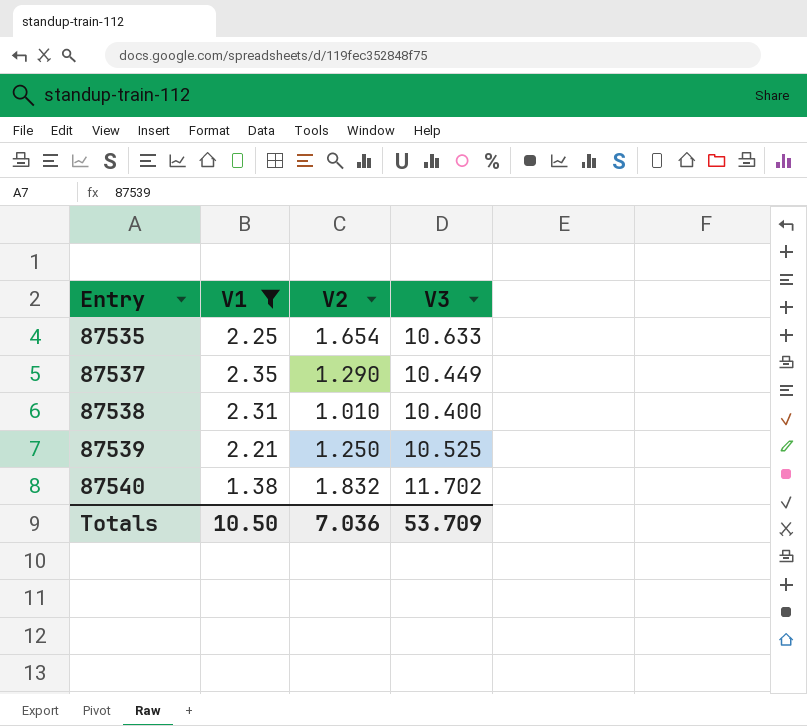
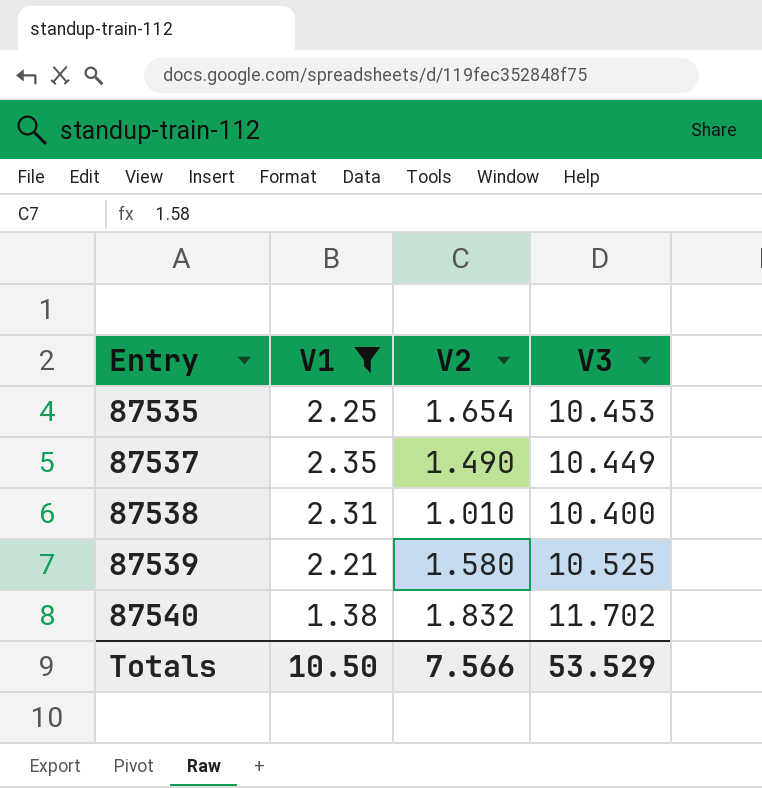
87535 | V3: 10.633 -> 10.453
87537 | V2: 1.290 -> 1.490
87539 | V2: 1.250 -> 1.580
Totals | V2: 7.036 -> 7.566
Totals | V3: 53.709 -> 53.529

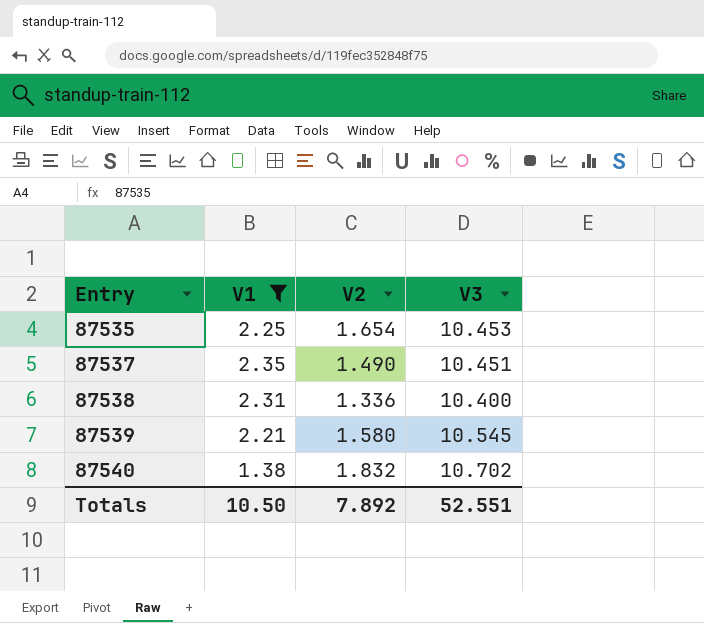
87537 | V3: 10.449 -> 10.451
87538 | V2: 1.010 -> 1.336
87539 | V3: 10.525 -> 10.545
87540 | V3: 11.702 -> 10.702
Totals | V2: 7.566 -> 7.892
Totals | V3: 53.529 -> 52.551

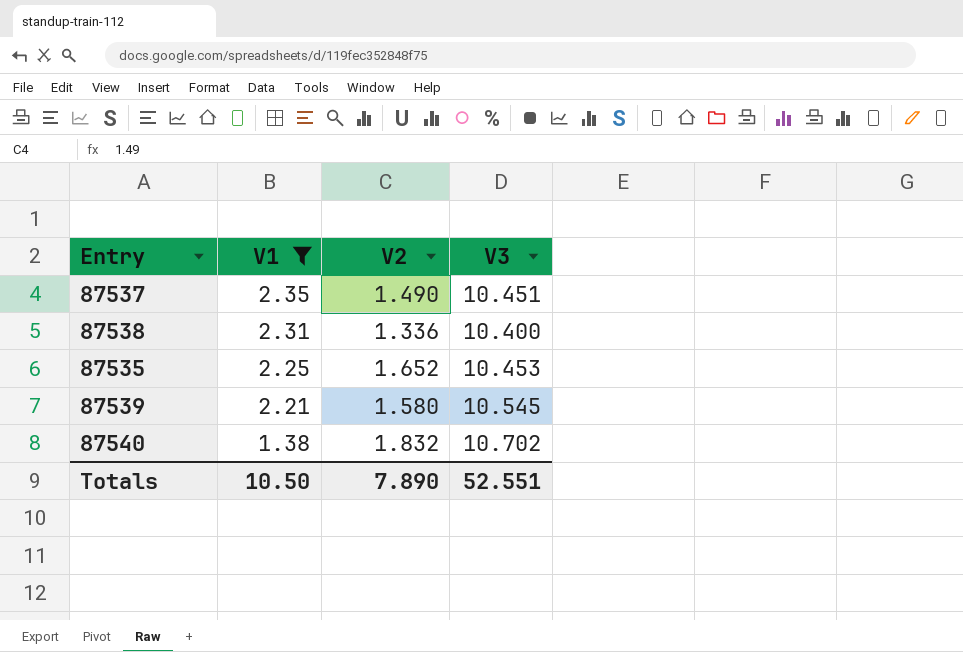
row order: Entry ascending -> V1 descending
87535 | V2: 1.654 -> 1.652
Totals | V2: 7.892 -> 7.890

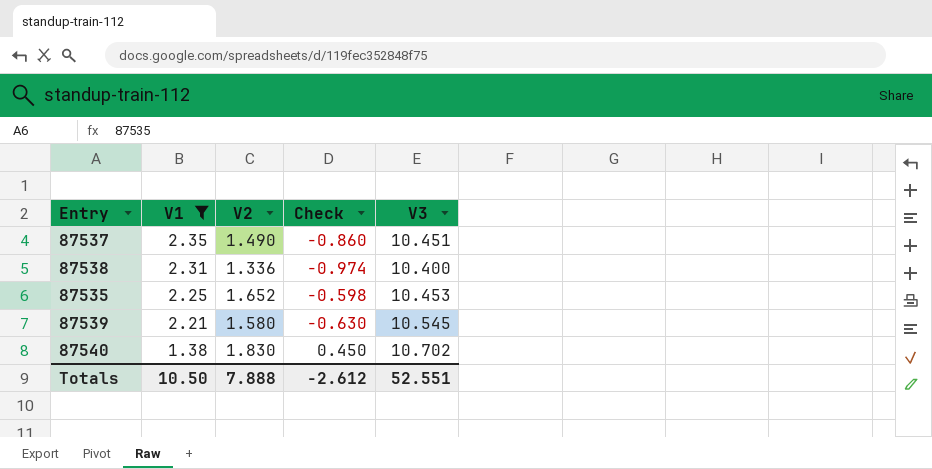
column Check | formula: none -> [V2] - [V1]
87540 | V2: 1.832 -> 1.830
Totals | V2: 7.890 -> 7.888

